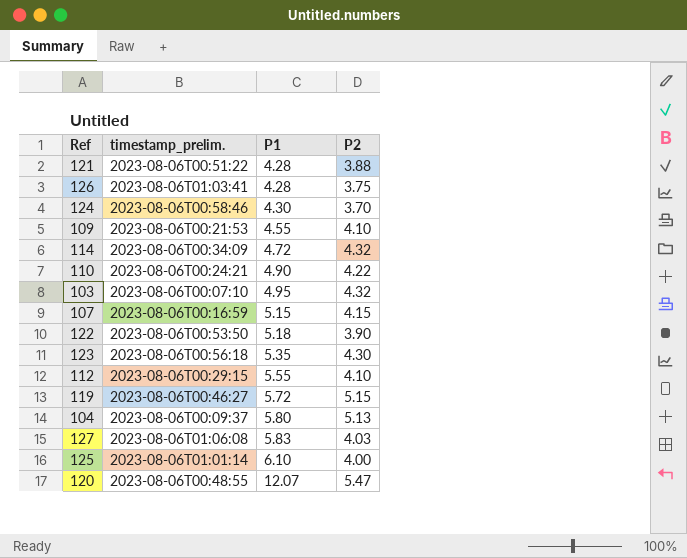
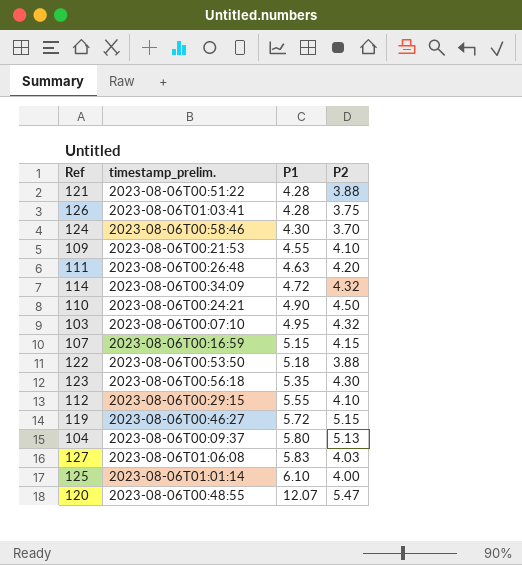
row 111: none -> 2023-08-06T00:26:48 | 4.63 | 4.20
110 | P2: 4.22 -> 4.50
122 | P2: 3.90 -> 3.88

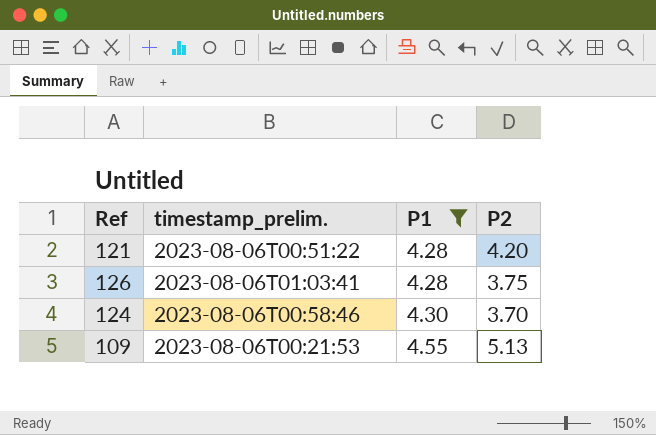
filter: none -> P1 <= 4.55
121 | P2: 3.88 -> 4.20
109 | P2: 4.10 -> 5.13

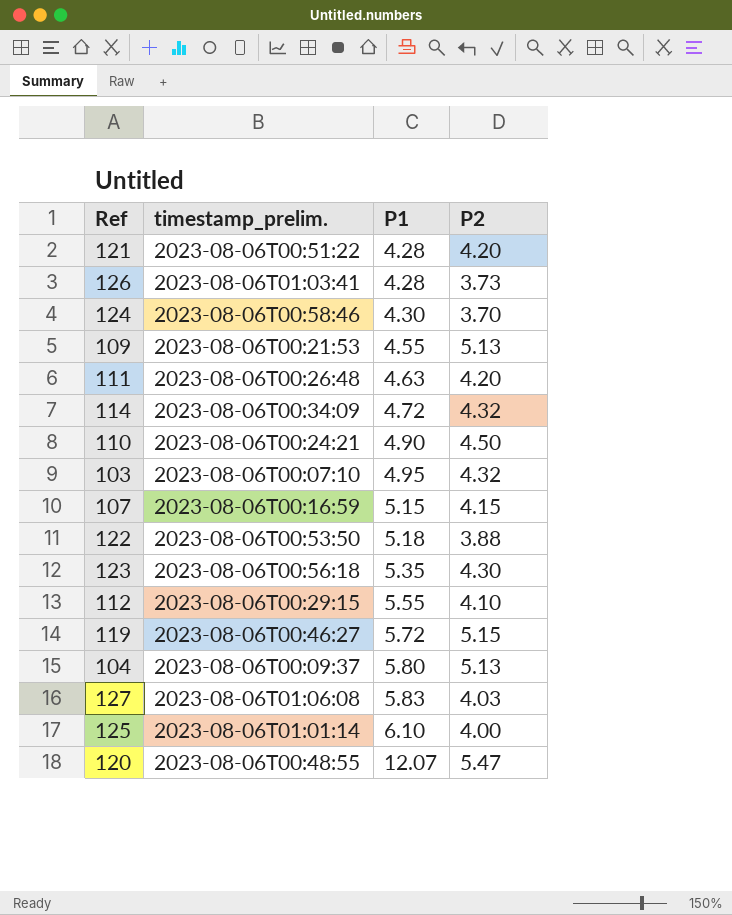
filter: P1 <= 4.55 -> none
126 | P2: 3.75 -> 3.73

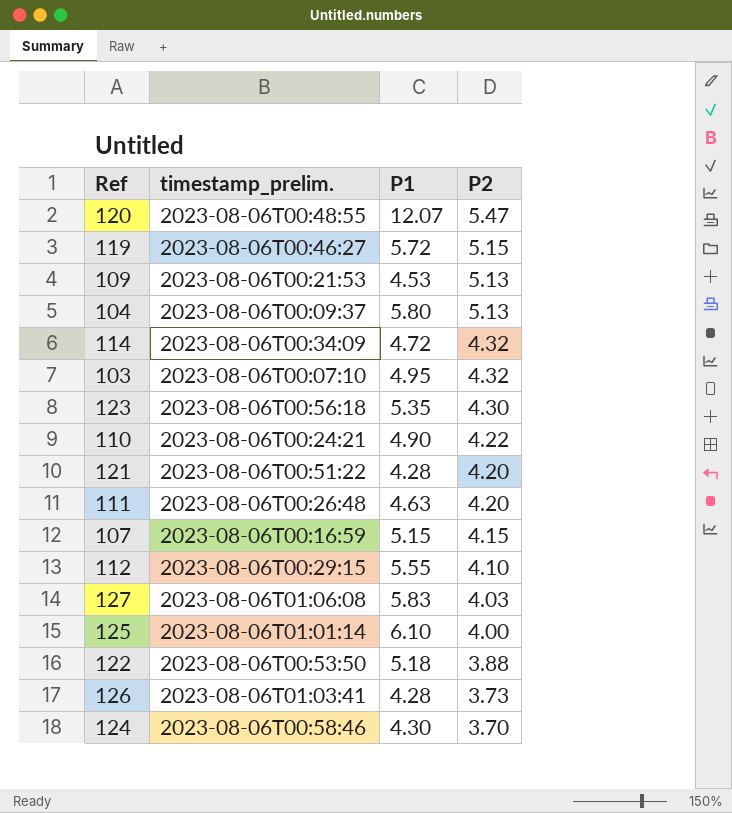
row order: P1 ascending -> P2 descending
109 | P1: 4.55 -> 4.53
110 | P2: 4.50 -> 4.22

